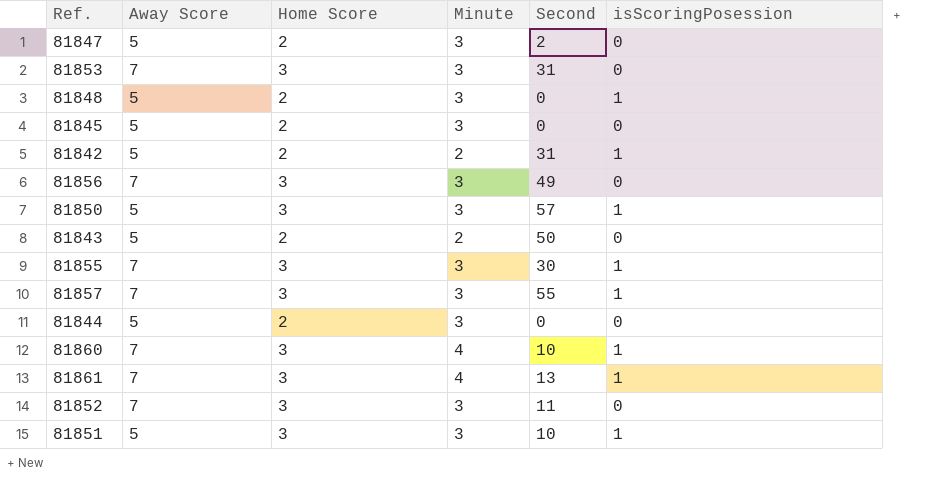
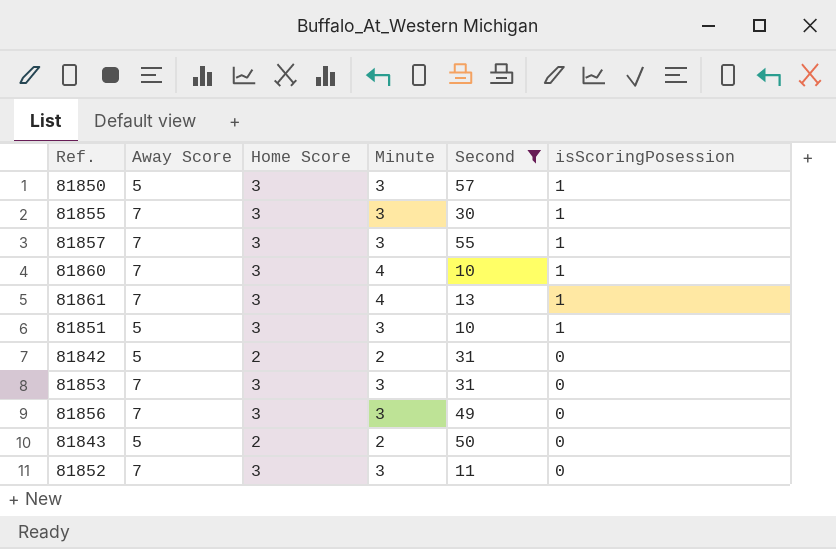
filter: none -> Second >= 10
row order: none -> isScoringPosession descending
81842 | isScoringPosession: 1 -> 0

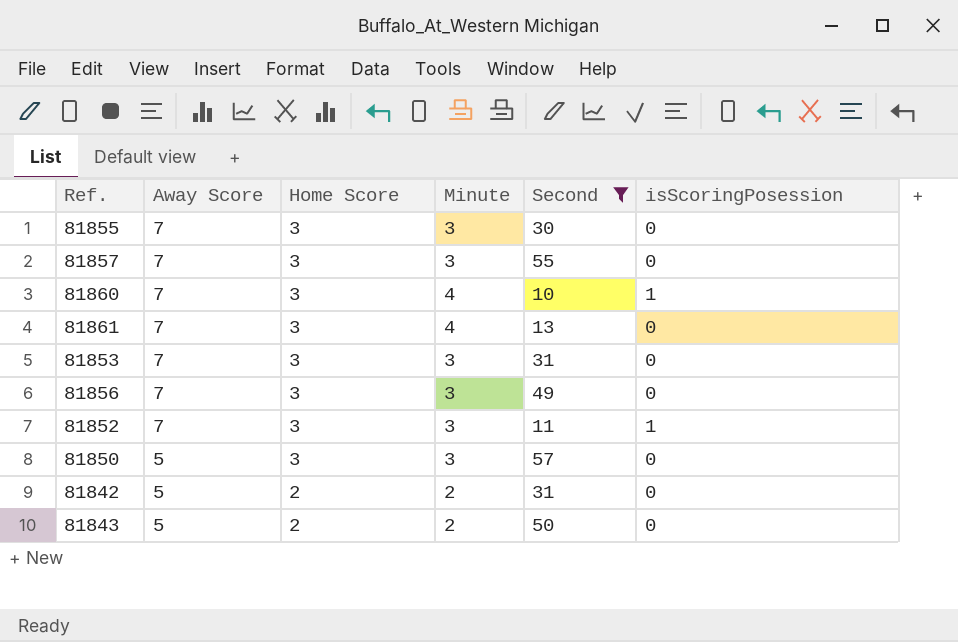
row order: isScoringPosession descending -> Away Score descending
row 81851: 5 | 3 | 3 | 10 | 1 -> none
81855 | isScoringPosession: 1 -> 0
81857 | isScoringPosession: 1 -> 0
81861 | isScoringPosession: 1 -> 0
81852 | isScoringPosession: 0 -> 1
81850 | isScoringPosession: 1 -> 0

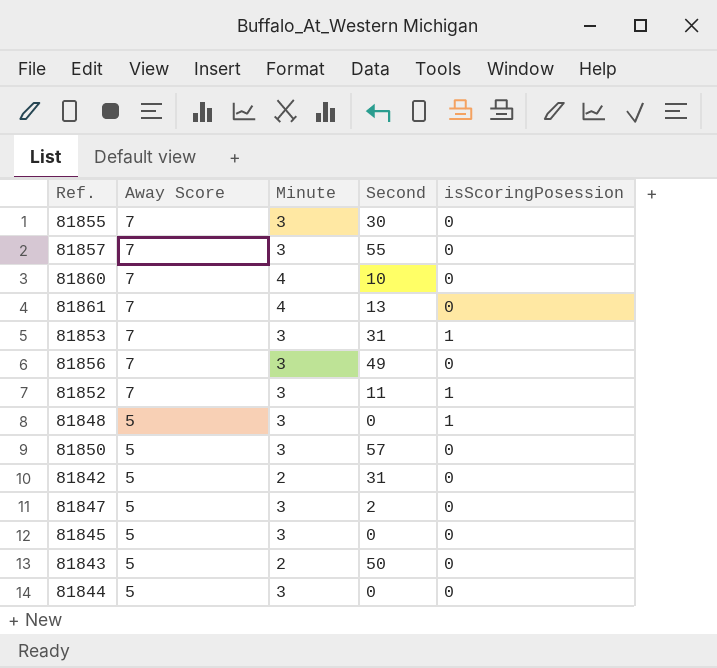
filter: Second >= 10 -> none
column Home Score | position: 3 -> none
81860 | isScoringPosession: 1 -> 0
81853 | isScoringPosession: 0 -> 1

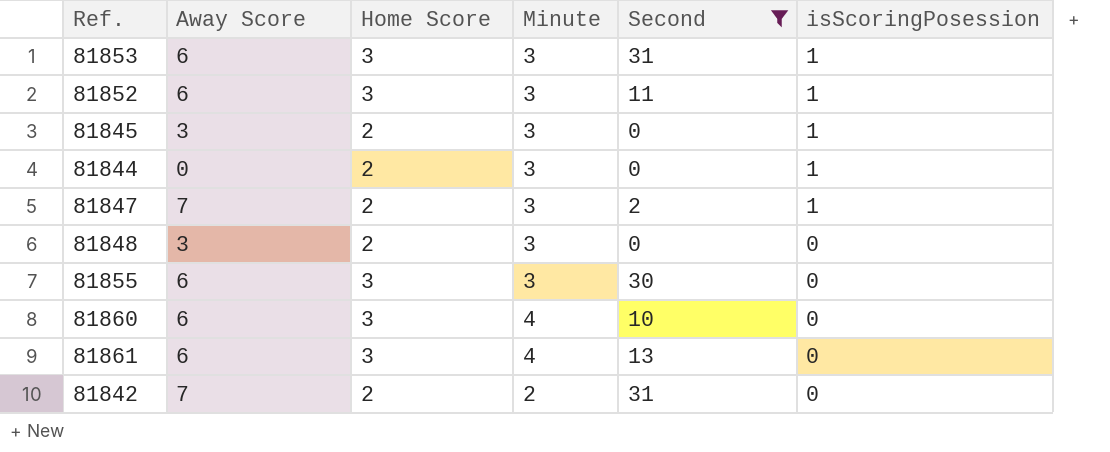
filter: none -> Second <= 31
row order: Away Score descending -> isScoringPosession descending
column Home Score | position: none -> 3
81853 | Away Score: 7 -> 6
81852 | Away Score: 7 -> 6
81845 | Away Score: 5 -> 3
81845 | isScoringPosession: 0 -> 1
81844 | Away Score: 5 -> 0
81844 | isScoringPosession: 0 -> 1
81847 | Away Score: 5 -> 7
81847 | isScoringPosession: 0 -> 1
81848 | Away Score: 5 -> 3
81848 | isScoringPosession: 1 -> 0
81855 | Away Score: 7 -> 6
81860 | Away Score: 7 -> 6
81861 | Away Score: 7 -> 6
81842 | Away Score: 5 -> 7

